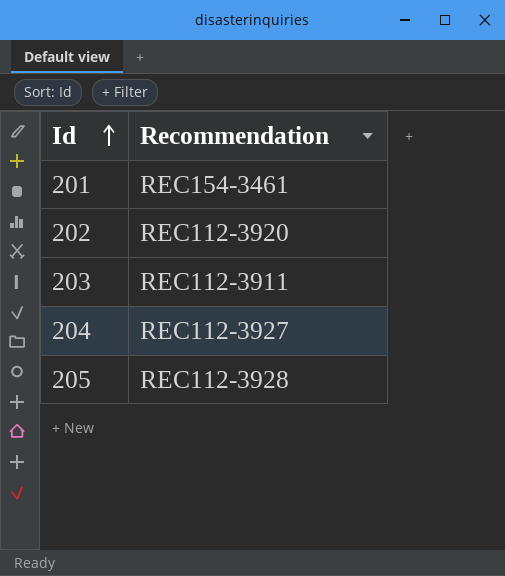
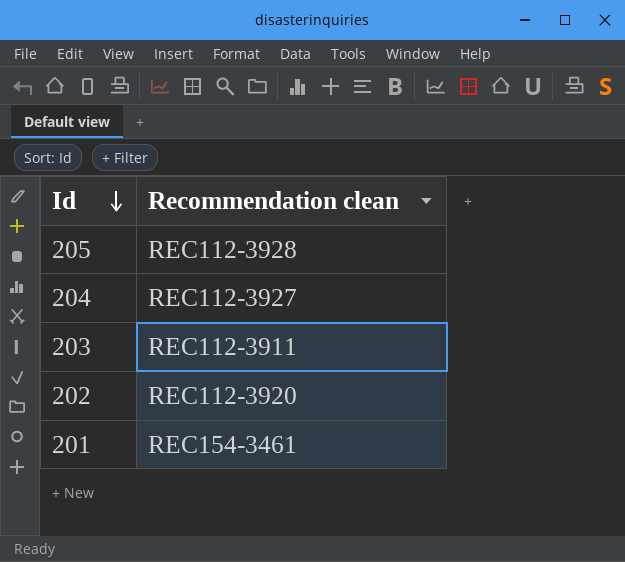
row order: Id ascending -> Id descending
column name: Recommendation -> Recommendation clean

